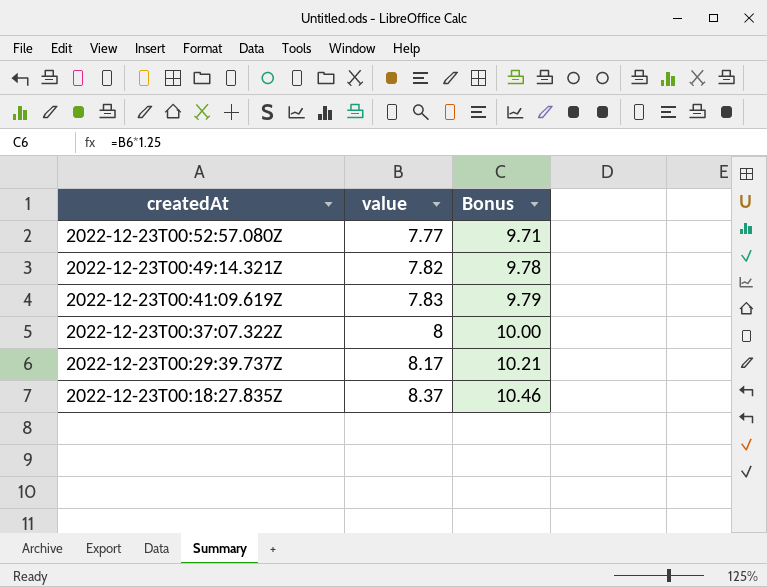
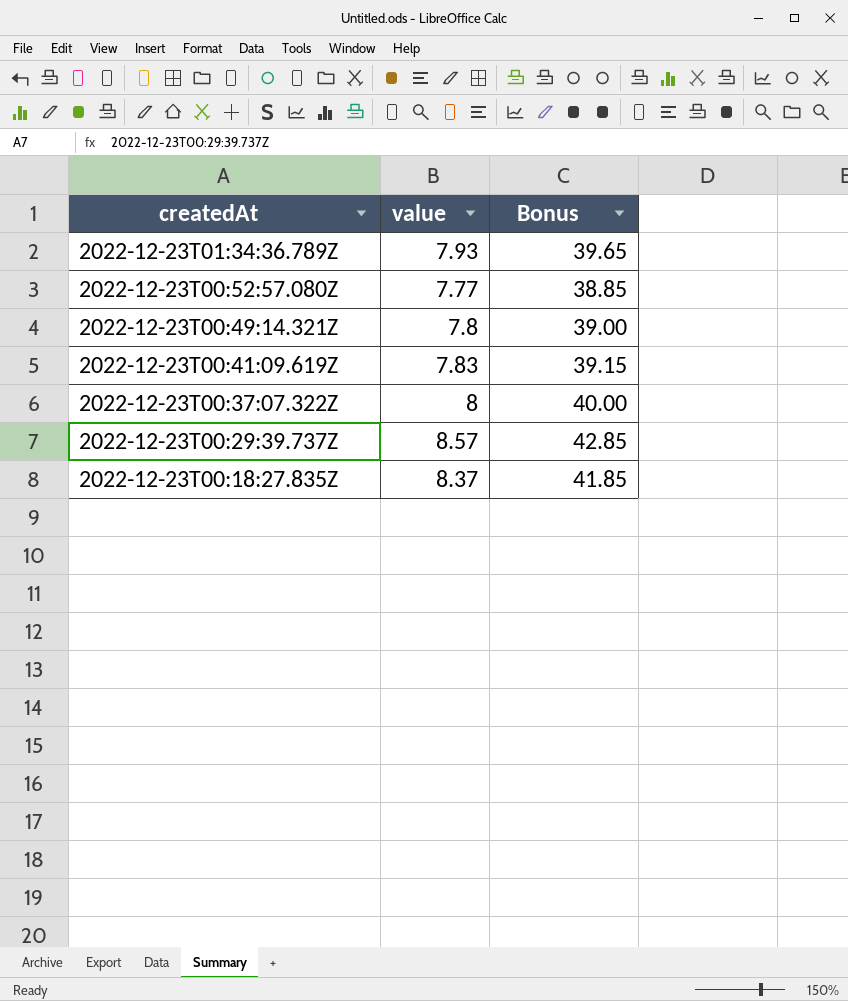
column Bonus | formula: [value] * 1.25 -> [value] * 5
row 2022-12-23T01:34:36.789Z: none -> 7.93 | 39.65
2022-12-23T00:49:14.321Z | value: 7.82 -> 7.8
2022-12-23T00:29:39.737Z | value: 8.17 -> 8.57

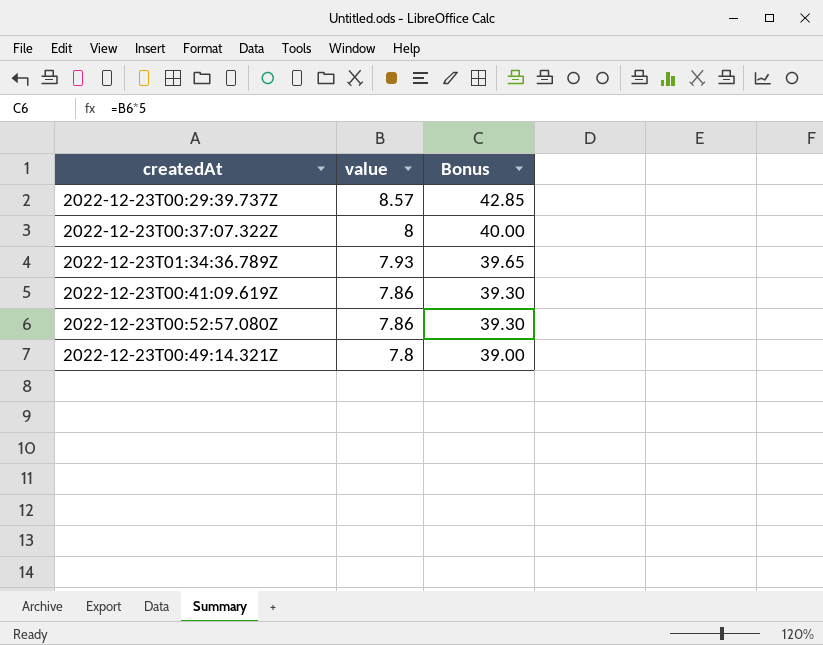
row order: createdAt descending -> value descending
row 2022-12-23T00:18:27.835Z: 8.37 | 41.85 -> none
2022-12-23T00:41:09.619Z | value: 7.83 -> 7.86
2022-12-23T00:41:09.619Z | Bonus: 39.15 -> 39.30
2022-12-23T00:52:57.080Z | value: 7.77 -> 7.86
2022-12-23T00:52:57.080Z | Bonus: 38.85 -> 39.30

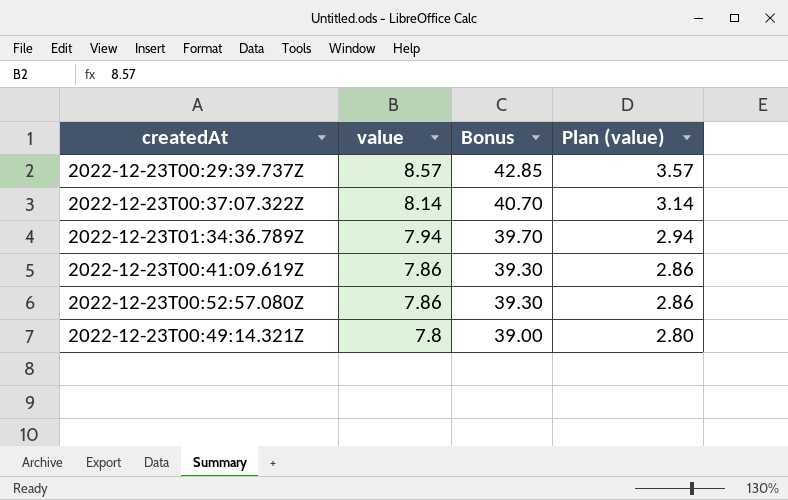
column Plan (value) | formula: none -> [value] - 5
2022-12-23T00:37:07.322Z | value: 8 -> 8.14
2022-12-23T00:37:07.322Z | Bonus: 40.00 -> 40.70
2022-12-23T01:34:36.789Z | value: 7.93 -> 7.94
2022-12-23T01:34:36.789Z | Bonus: 39.65 -> 39.70

